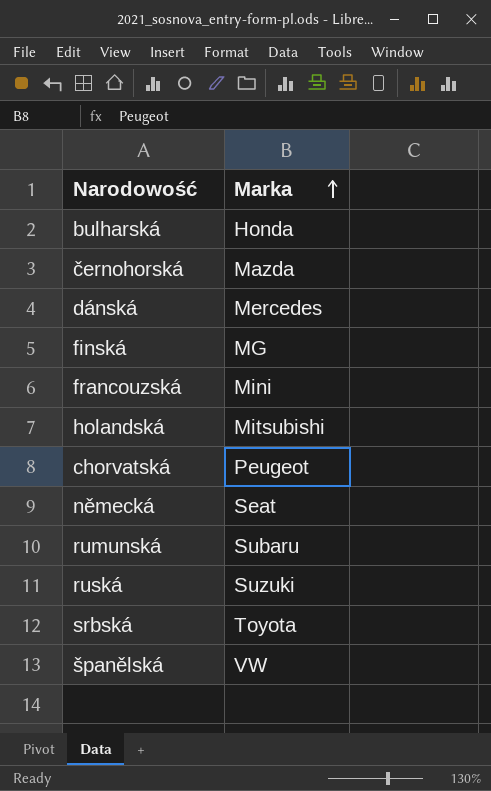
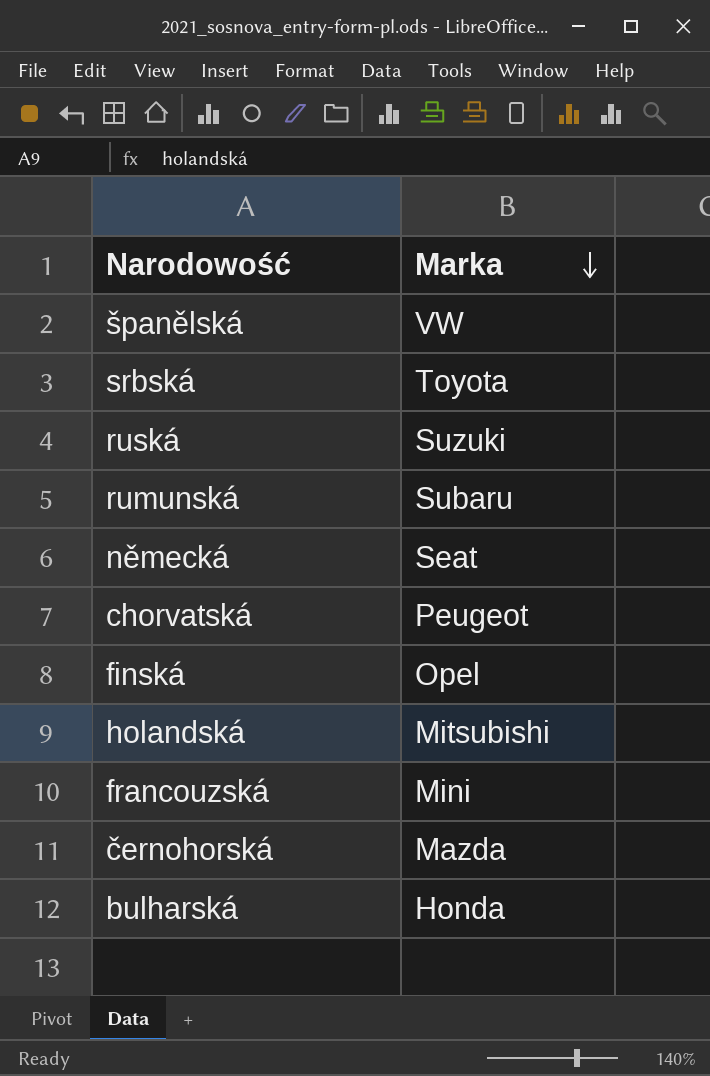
row order: Marka ascending -> Marka descending
row dánská: Mercedes -> none
finská | Marka: MG -> Opel

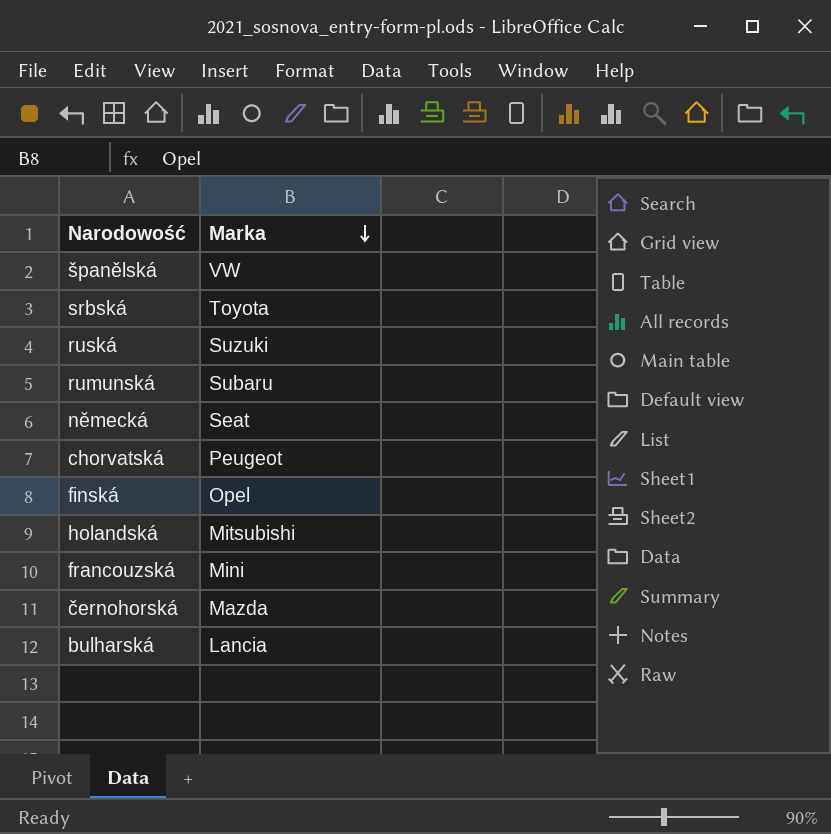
bulharská | Marka: Honda -> Lancia

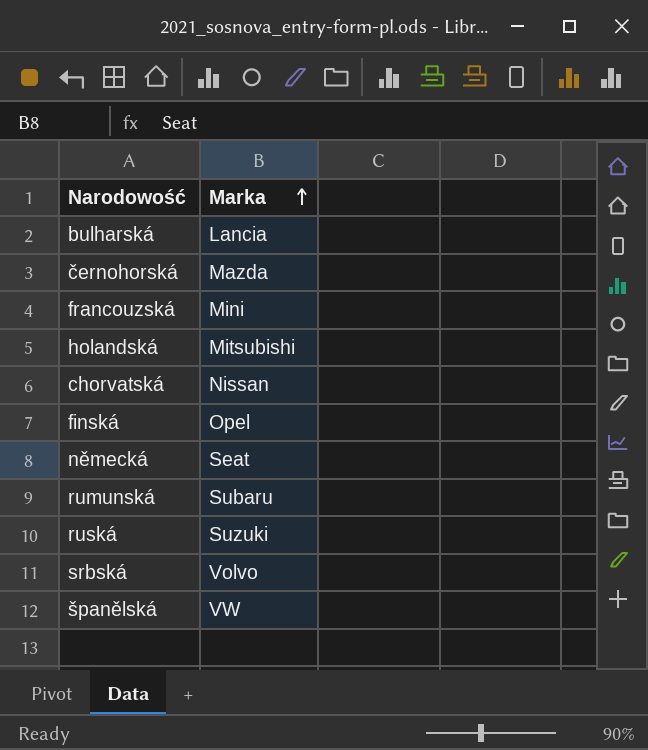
row order: Marka descending -> Marka ascending
chorvatská | Marka: Peugeot -> Nissan
srbská | Marka: Toyota -> Volvo

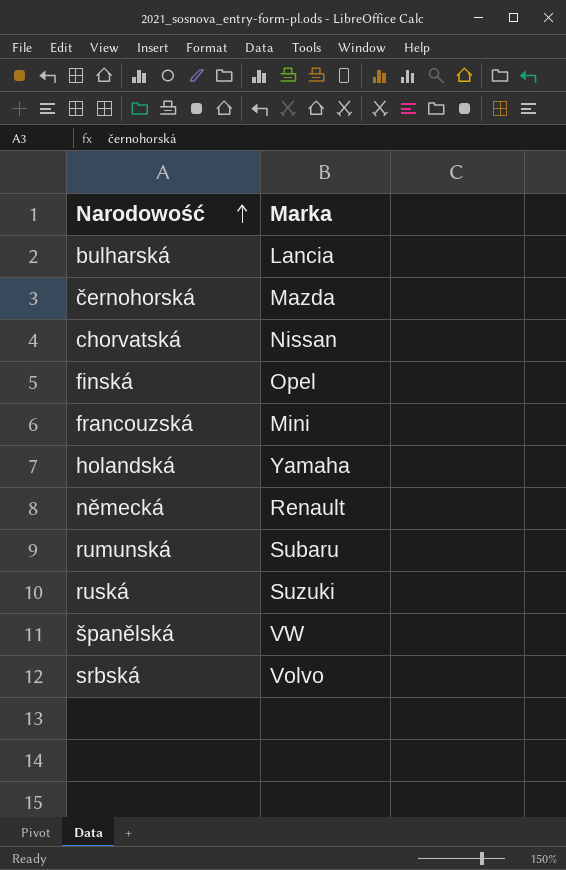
row order: Marka ascending -> Narodowość ascending
holandská | Marka: Mitsubishi -> Yamaha
německá | Marka: Seat -> Renault

